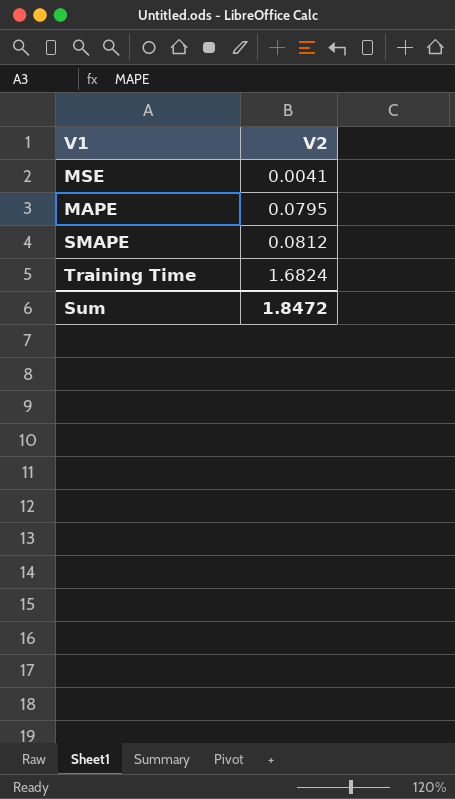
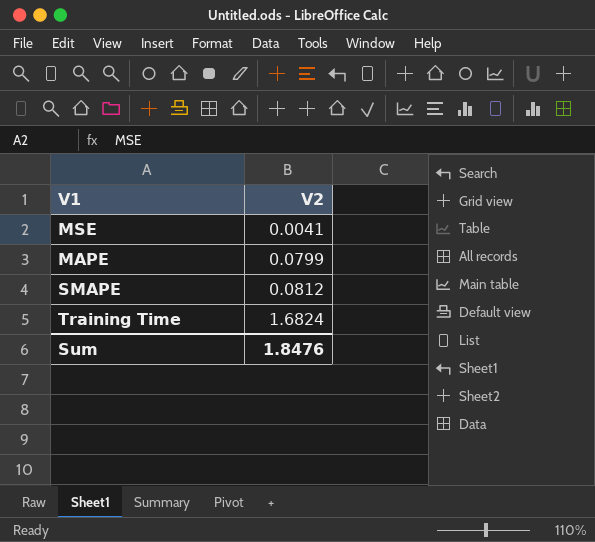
MAPE | V2: 0.0795 -> 0.0799
Sum | V2: 1.8472 -> 1.8476

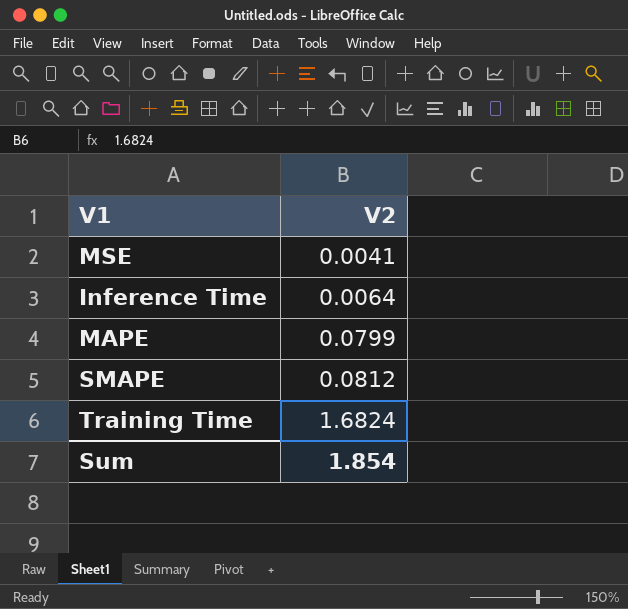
row Inference Time: none -> 0.0064
Sum | V2: 1.8476 -> 1.854

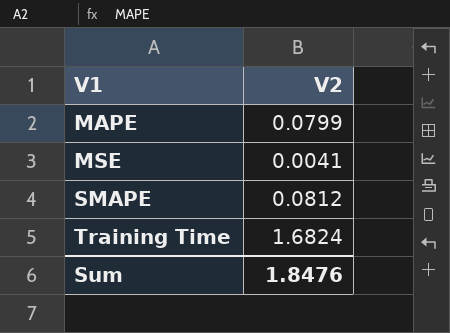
row order: V2 ascending -> V1 ascending
row Inference Time: 0.0064 -> none
Sum | V2: 1.854 -> 1.8476

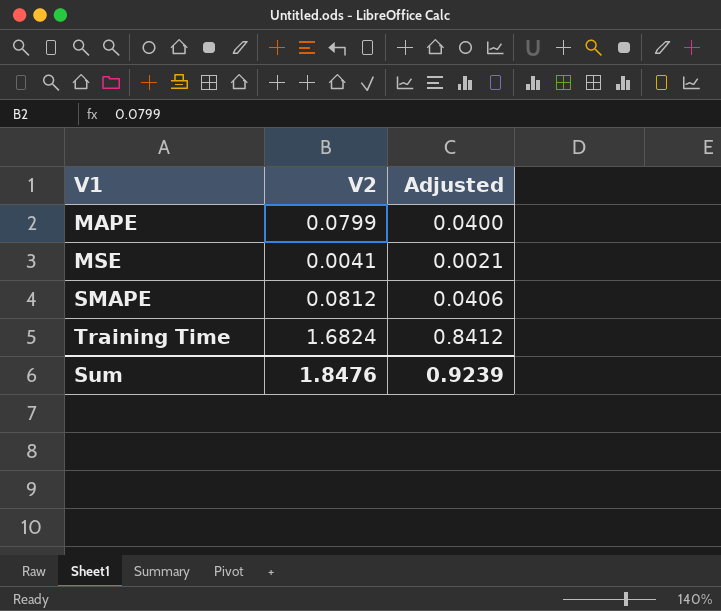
column Adjusted | formula: none -> [V2] * 0.5

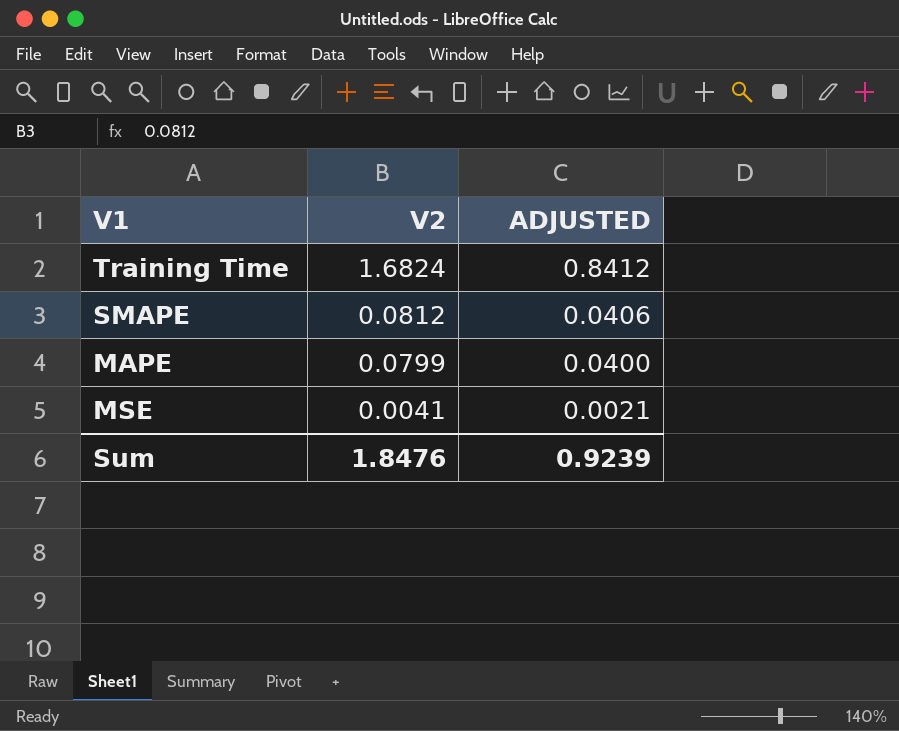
row order: V1 ascending -> V2 descending
column name: Adjusted -> ADJUSTED

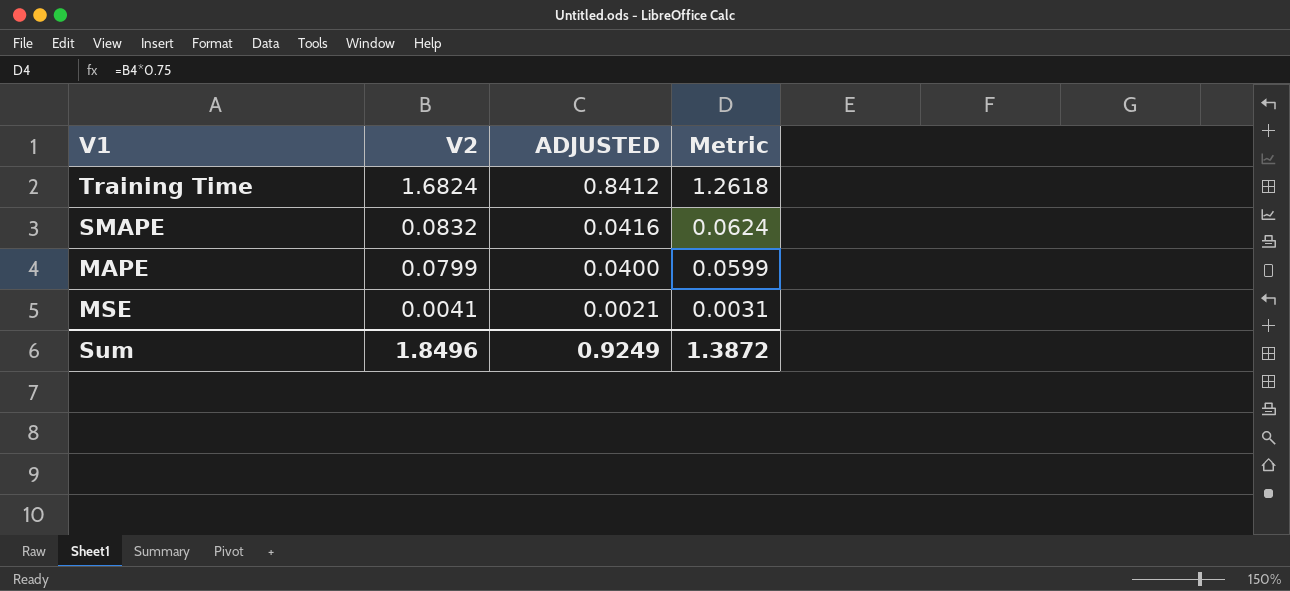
column Metric | formula: none -> [V2] * 0.75
SMAPE | V2: 0.0812 -> 0.0832
SMAPE | ADJUSTED: 0.0406 -> 0.0416
Sum | V2: 1.8476 -> 1.8496
Sum | ADJUSTED: 0.9239 -> 0.9249

